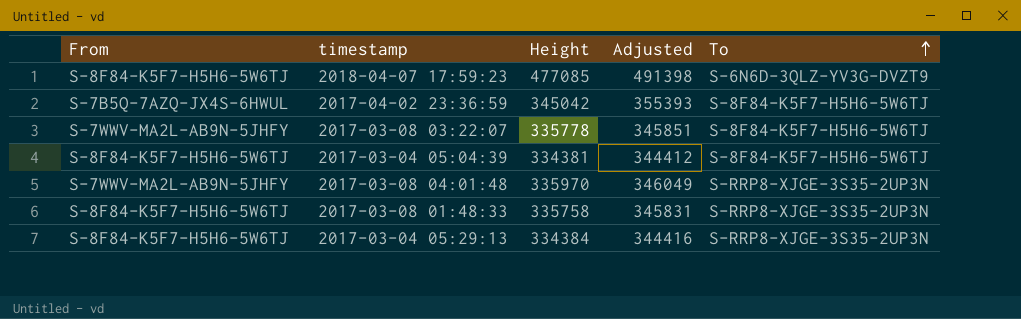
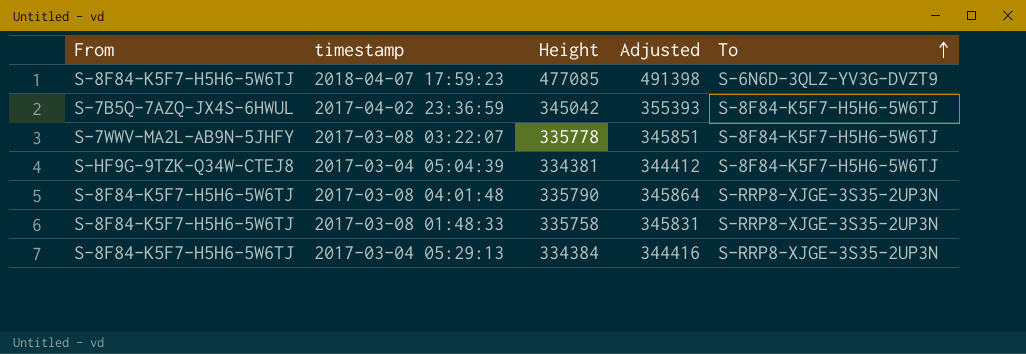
2017-03-04 05:04:39 | From: S-8F84-K5F7-H5H6-5W6TJ -> S-HF9G-9TZK-Q34W-CTEJ8
2017-03-08 04:01:48 | From: S-7WWV-MA2L-AB9N-5JHFY -> S-8F84-K5F7-H5H6-5W6TJ
2017-03-08 04:01:48 | Height: 335970 -> 335790
2017-03-08 04:01:48 | Adjusted: 346049 -> 345864

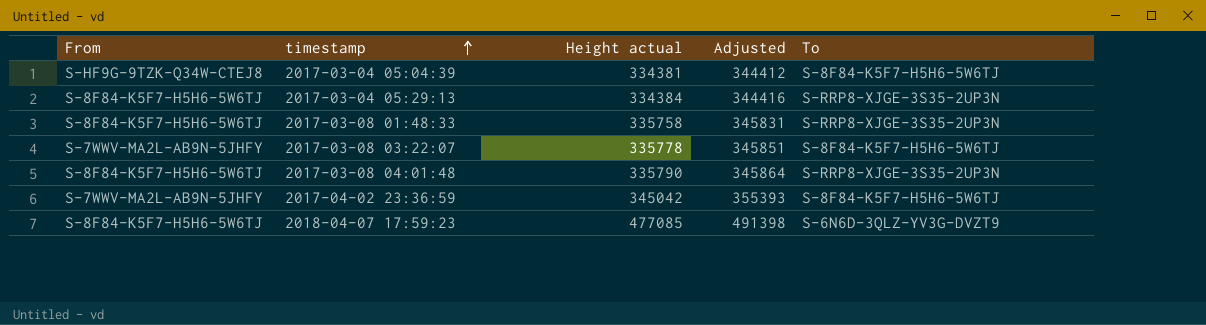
row order: To ascending -> timestamp ascending
column name: Height -> Height actual
2017-04-02 23:36:59 | From: S-7B5Q-7AZQ-JX4S-6HWUL -> S-7WWV-MA2L-AB9N-5JHFY

